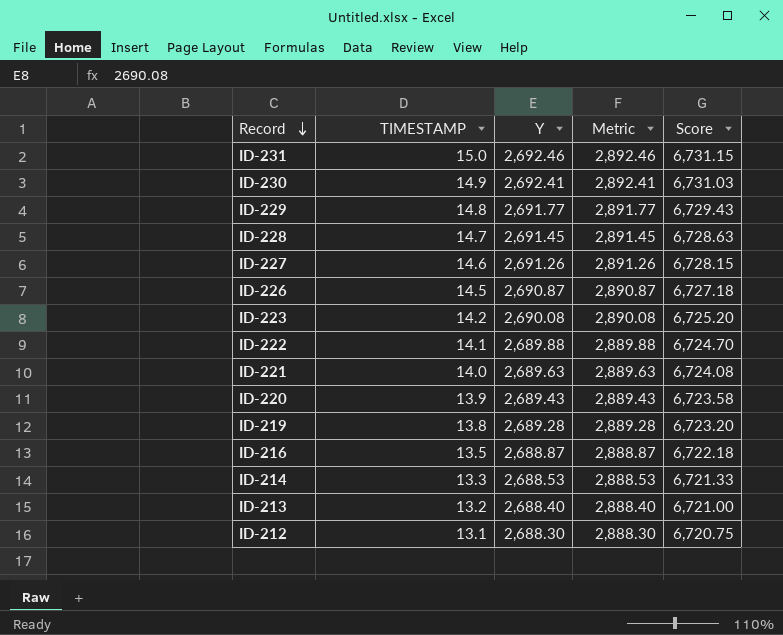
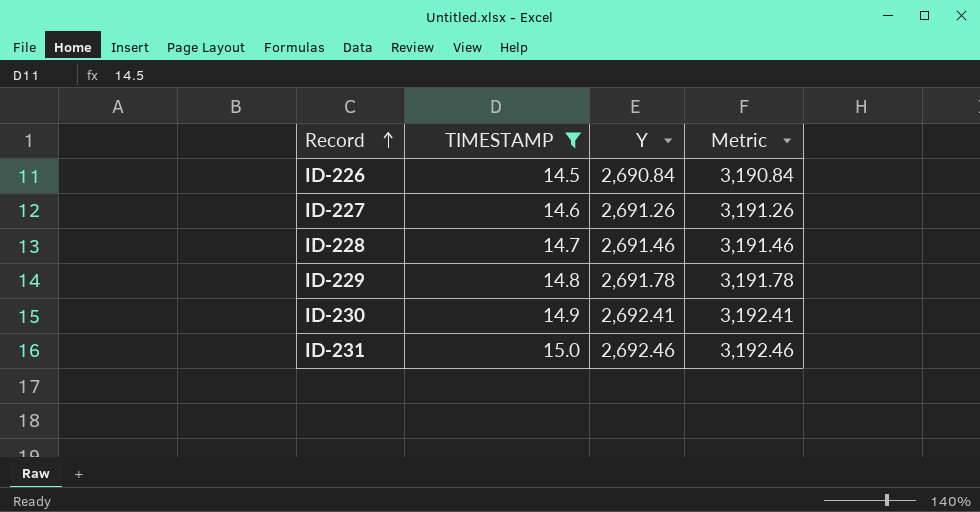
filter: none -> TIMESTAMP >= 14.5
row order: Record descending -> Record ascending
column Score | formula: [Y] * 2.5 -> none
column Metric | formula: [Y] + 200 -> [Y] + 500
ID-226 | Y: 2,690.87 -> 2,690.84
ID-228 | Y: 2,691.45 -> 2,691.46
ID-229 | Y: 2,691.77 -> 2,691.78

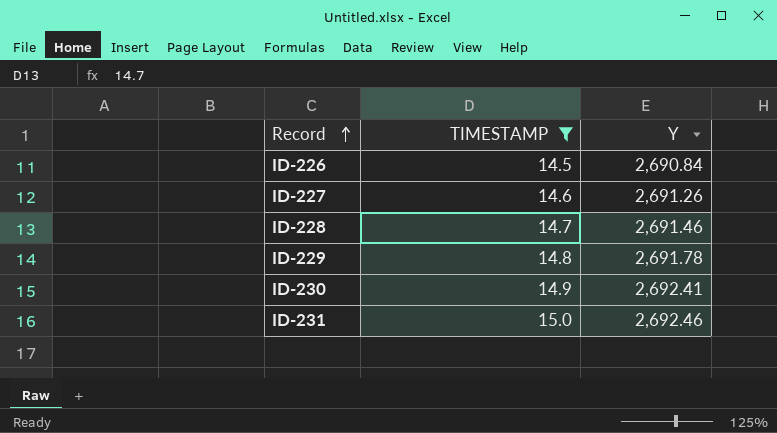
column Metric | formula: [Y] + 500 -> none

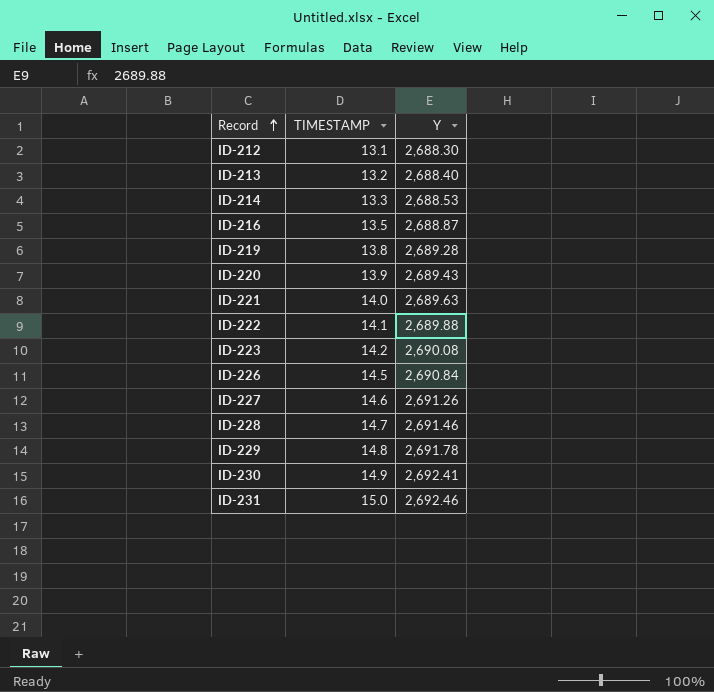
filter: TIMESTAMP >= 14.5 -> none

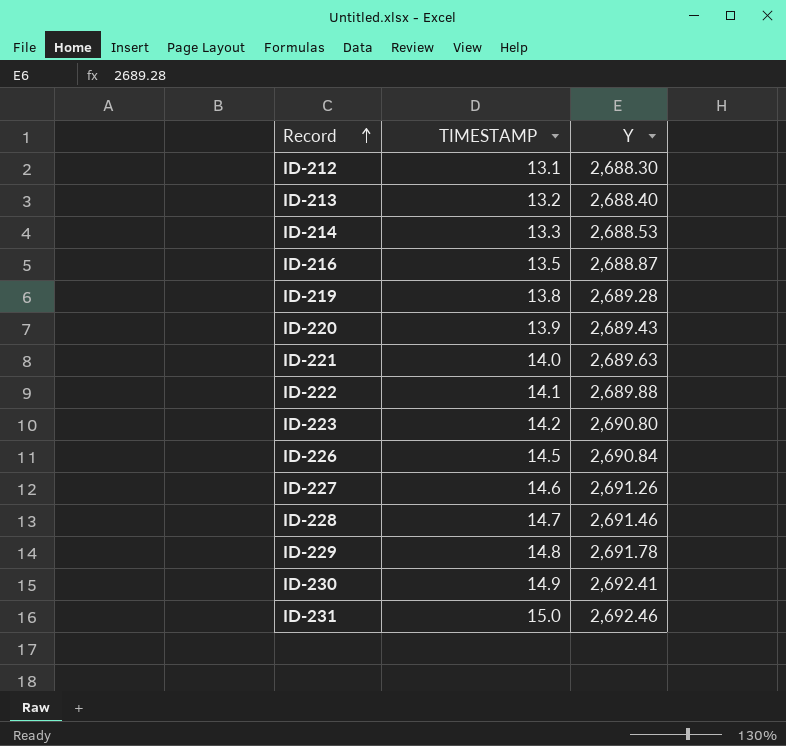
ID-223 | Y: 2,690.08 -> 2,690.80

